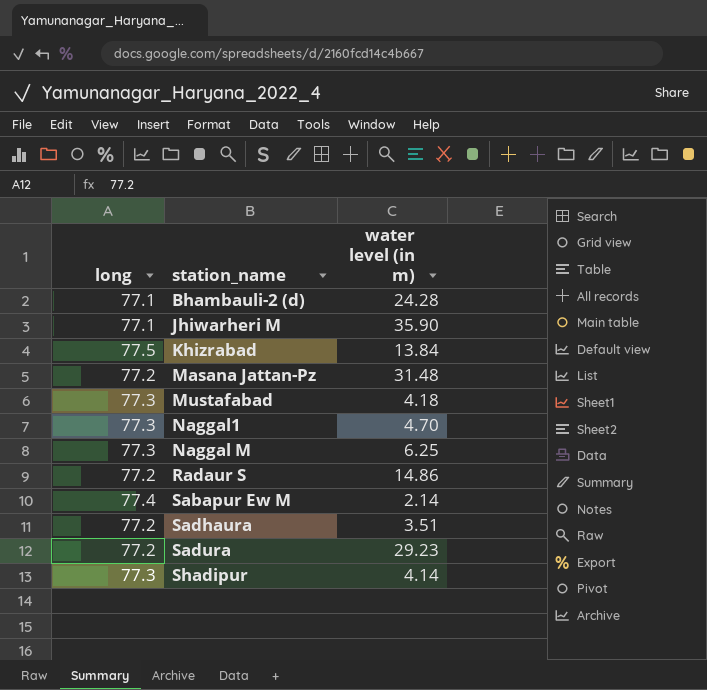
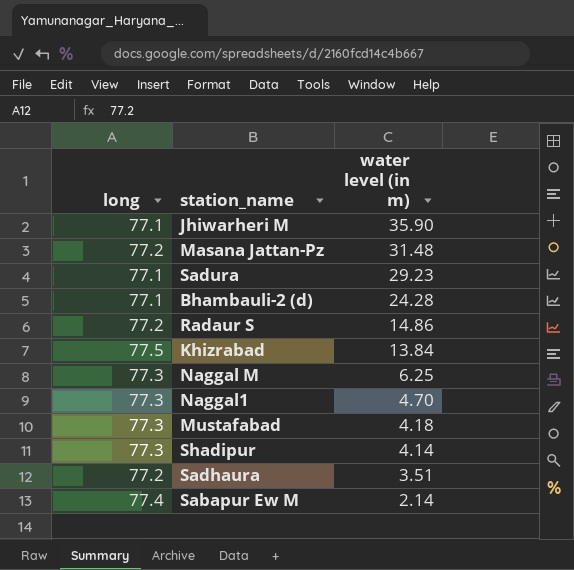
row order: station_name ascending -> water level (in m) descending
Sadura | long: 77.2 -> 77.1

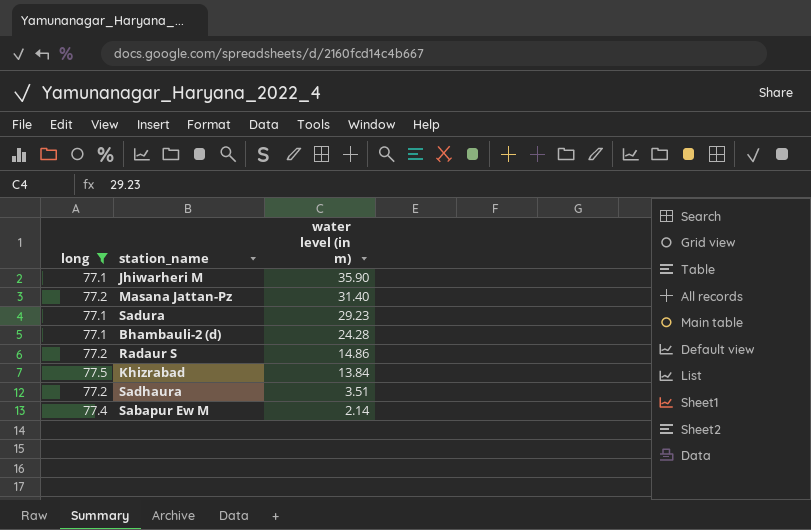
filter: none -> long != 77.3
Masana Jattan-Pz | water level (in m): 31.48 -> 31.40

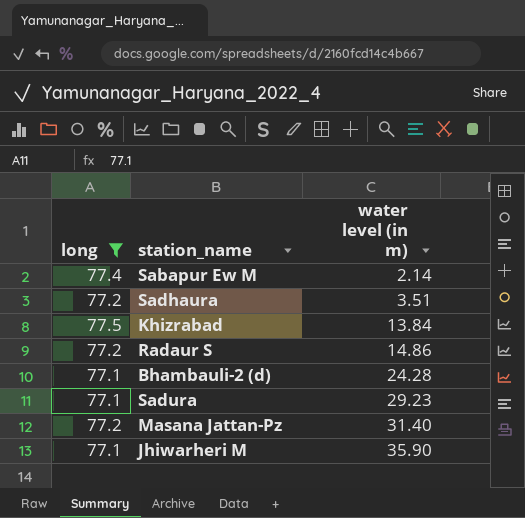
row order: water level (in m) descending -> water level (in m) ascending

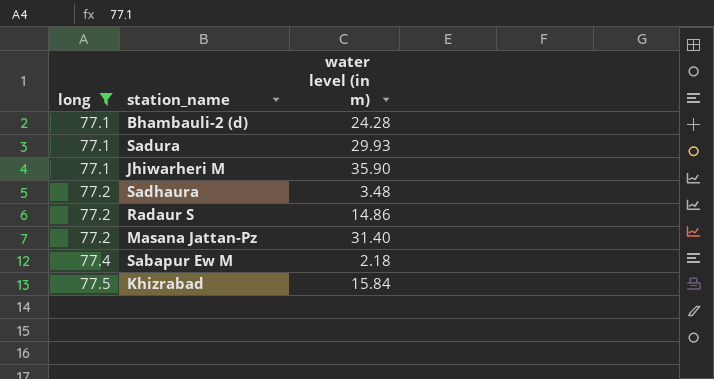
row order: water level (in m) ascending -> long ascending
Sadura | water level (in m): 29.23 -> 29.93
Sadhaura | water level (in m): 3.51 -> 3.48
Sabapur Ew M | water level (in m): 2.14 -> 2.18
Khizrabad | water level (in m): 13.84 -> 15.84

